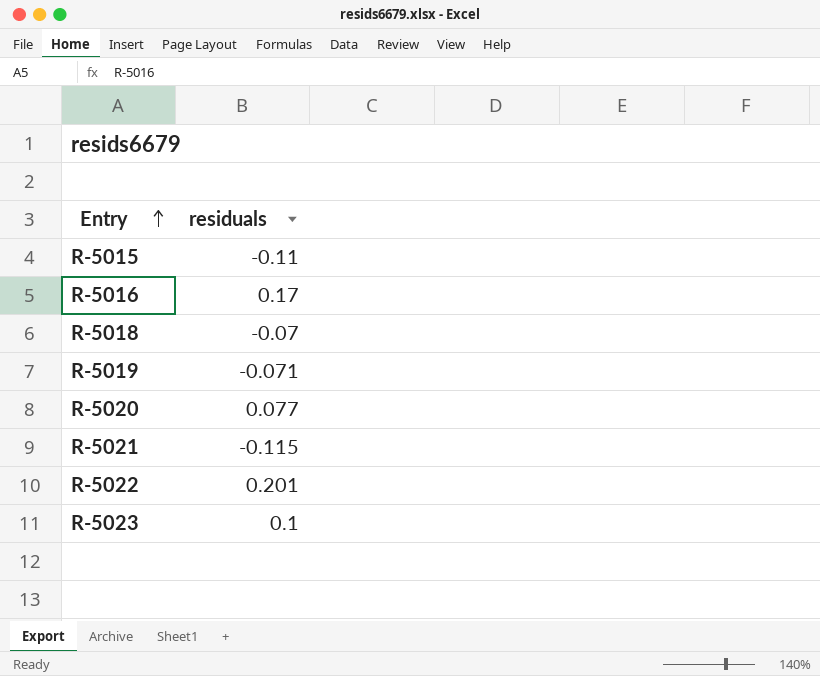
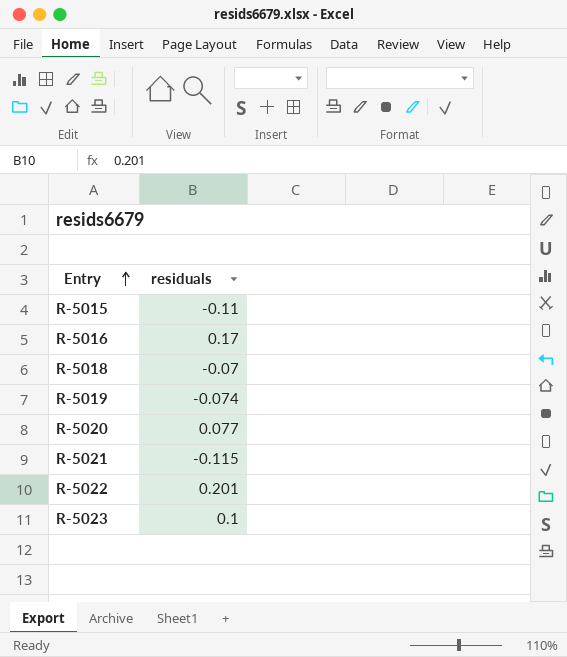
R-5019 | residuals: -0.071 -> -0.074

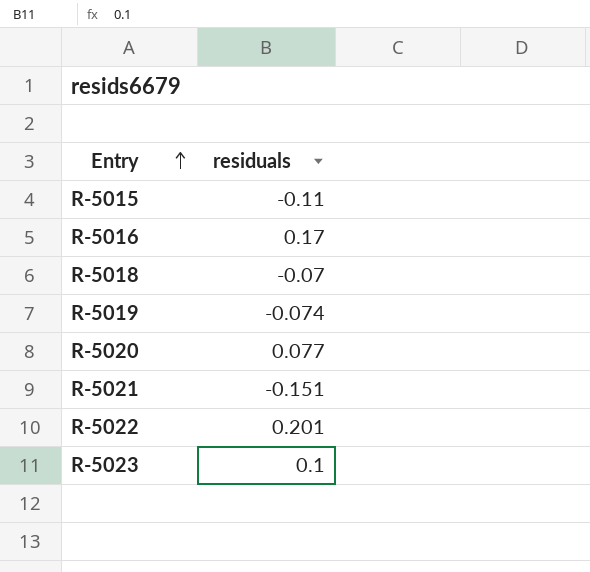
R-5021 | residuals: -0.115 -> -0.151

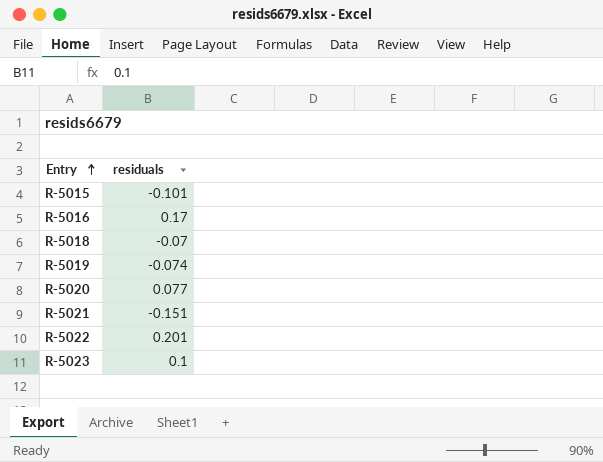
R-5015 | residuals: -0.11 -> -0.101

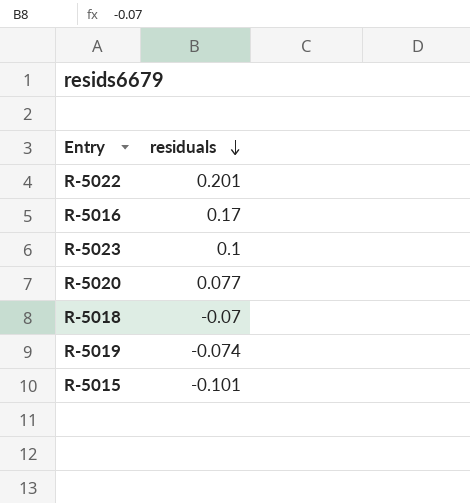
row order: Entry ascending -> residuals descending
row R-5021: -0.151 -> none

